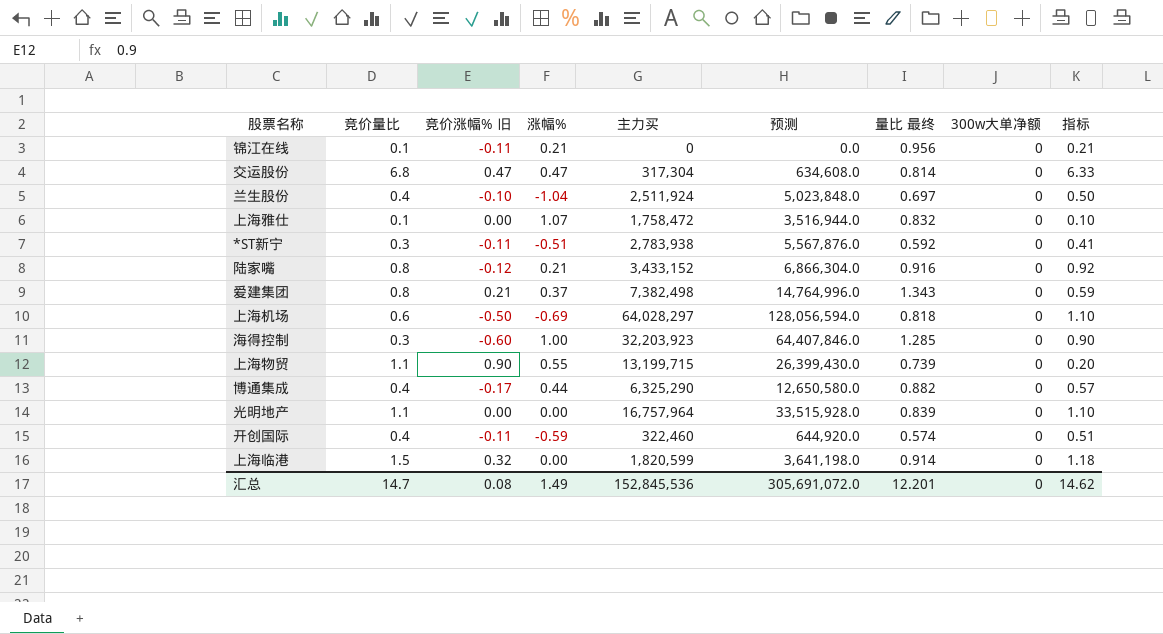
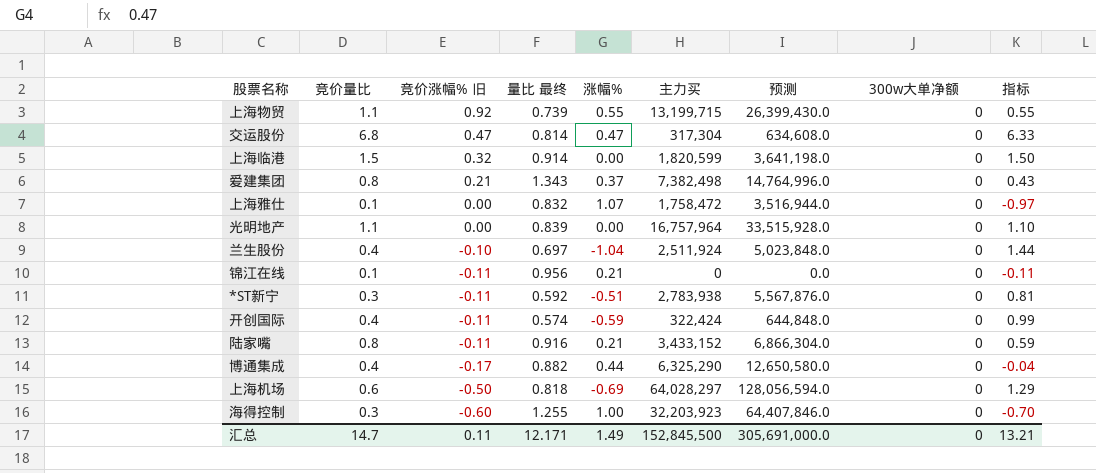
row order: none -> 竞价涨幅% 旧 descending
column 量比 最终 | position: 7 -> 4
column 指标 | formula: [竞价量比] - [竞价涨幅% 旧] -> [竞价量比] - [涨幅%]
上海物贸 | 竞价涨幅% 旧: 0.90 -> 0.92
开创国际 | 主力买: 322,460 -> 322,424
开创国际 | 预测: 644,920.0 -> 644,848.0
陆家嘴 | 竞价涨幅% 旧: -0.12 -> -0.11
海得控制 | 量比 最终: 1.285 -> 1.255
汇总 | 竞价涨幅% 旧: 0.08 -> 0.11
汇总 | 量比 最终: 12.201 -> 12.171
汇总 | 主力买: 152,845,536 -> 152,845,500
汇总 | 预测: 305,691,072.0 -> 305,691,000.0
汇总 | 指标: 14.62 -> 13.21

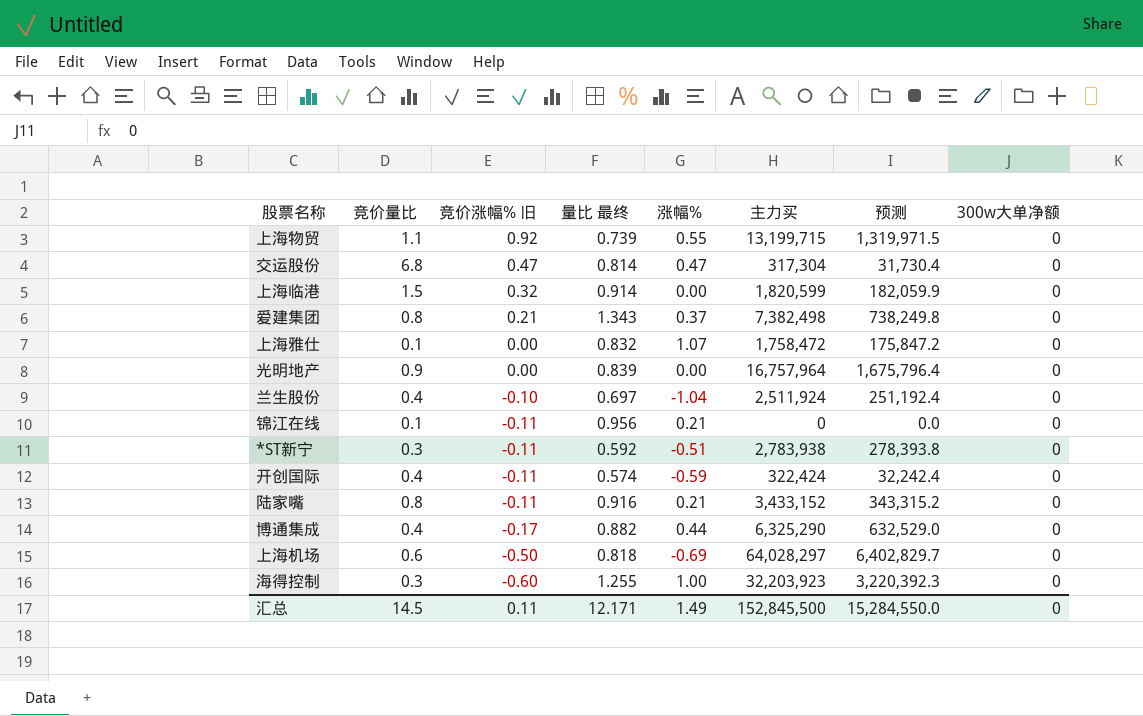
column 指标 | formula: [竞价量比] - [涨幅%] -> none
column 预测 | formula: [主力买] * 2 -> [主力买] * 0.1
光明地产 | 竞价量比: 1.1 -> 0.9
汇总 | 竞价量比: 14.7 -> 14.5
汇总 | 预测: 305,691,000.0 -> 15,284,550.0

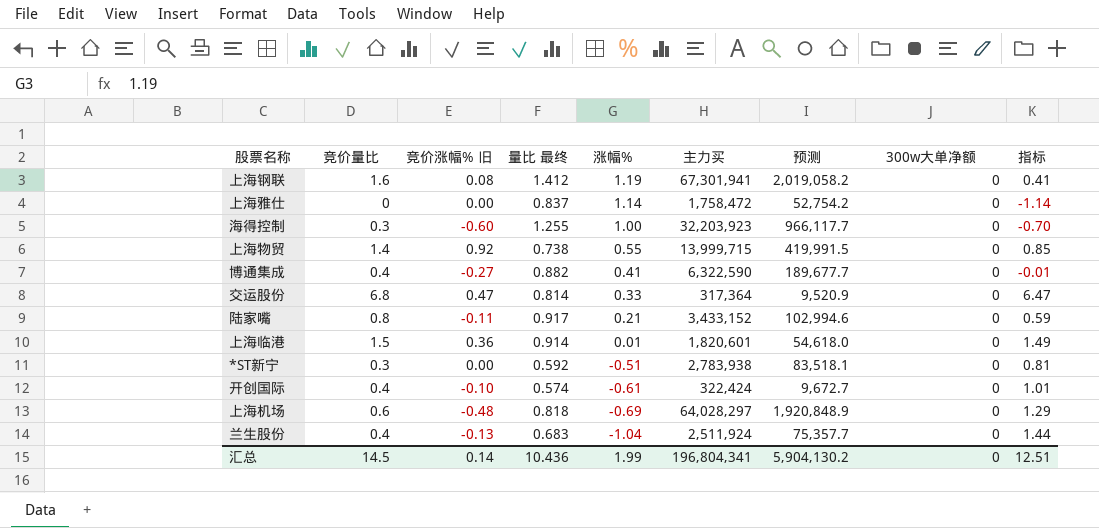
row order: 竞价涨幅% 旧 descending -> 涨幅% descending
column 预测 | formula: [主力买] * 0.1 -> [主力买] * 0.03
column 指标 | formula: none -> [竞价量比] - [涨幅%]
row 爱建集团: 0.8 | 0.21 | 1.343 | 0.37 | 7,382,498 | 738,249.8 | 0 -> none
row 光明地产: 0.9 | 0.00 | 0.839 | 0.00 | 16,757,964 | 1,675,796.4 | 0 -> none
row 锦江在线: 0.1 | -0.11 | 0.956 | 0.21 | 0 | 0.0 | 0 -> none
row 上海钢联: none -> 1.6 | 0.08 | 1.412 | 1.19 | 67,301,941 | 2,019,058.2 | 0 | 0.41
上海雅仕 | 竞价量比: 0.1 -> 0
上海雅仕 | 量比 最终: 0.832 -> 0.837
上海雅仕 | 涨幅%: 1.07 -> 1.14
上海物贸 | 竞价量比: 1.1 -> 1.4
上海物贸 | 量比 最终: 0.739 -> 0.738
上海物贸 | 主力买: 13,199,715 -> 13,999,715
博通集成 | 竞价涨幅% 旧: -0.17 -> -0.27
博通集成 | 涨幅%: 0.44 -> 0.41
博通集成 | 主力买: 6,325,290 -> 6,322,590
交运股份 | 涨幅%: 0.47 -> 0.33
交运股份 | 主力买: 317,304 -> 317,364
陆家嘴 | 量比 最终: 0.916 -> 0.917
上海临港 | 竞价涨幅% 旧: 0.32 -> 0.36
上海临港 | 涨幅%: 0.00 -> 0.01
上海临港 | 主力买: 1,820,599 -> 1,820,601
*ST新宁 | 竞价涨幅% 旧: -0.11 -> 0.00
开创国际 | 竞价涨幅% 旧: -0.11 -> -0.10
开创国际 | 涨幅%: -0.59 -> -0.61
上海机场 | 竞价涨幅% 旧: -0.50 -> -0.48
兰生股份 | 竞价涨幅% 旧: -0.10 -> -0.13
兰生股份 | 量比 最终: 0.697 -> 0.683
汇总 | 竞价涨幅% 旧: 0.11 -> 0.14
汇总 | 量比 最终: 12.171 -> 10.436
汇总 | 涨幅%: 1.49 -> 1.99
汇总 | 主力买: 152,845,500 -> 196,804,341
汇总 | 预测: 15,284,550.0 -> 5,904,130.2

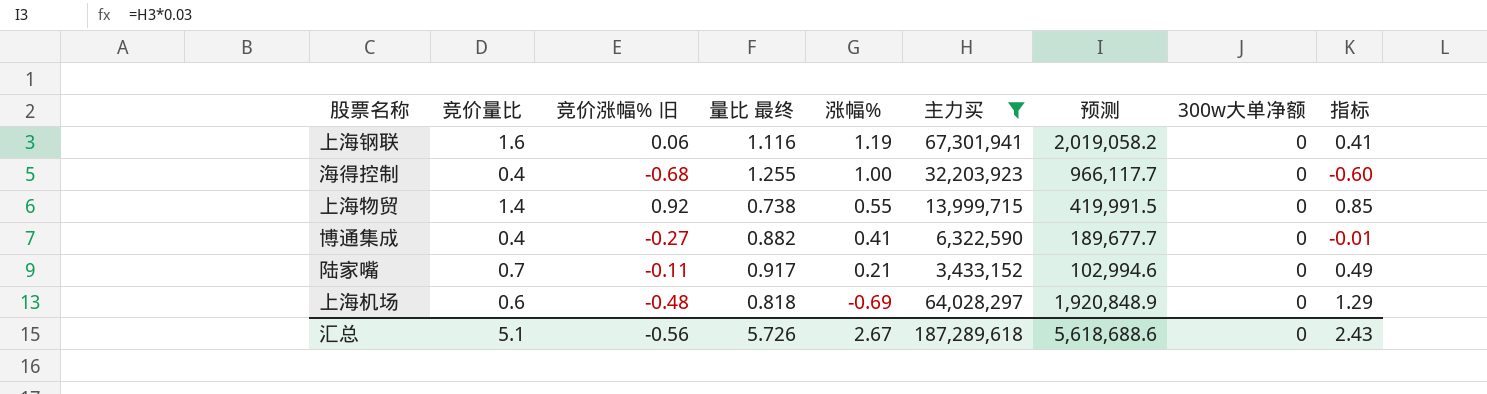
filter: none -> 主力买 >= 3,433,152
上海钢联 | 竞价涨幅% 旧: 0.08 -> 0.06
上海钢联 | 量比 最终: 1.412 -> 1.116
海得控制 | 竞价量比: 0.3 -> 0.4
海得控制 | 竞价涨幅% 旧: -0.60 -> -0.68
海得控制 | 指标: -0.70 -> -0.60
陆家嘴 | 竞价量比: 0.8 -> 0.7
陆家嘴 | 指标: 0.59 -> 0.49
汇总 | 竞价量比: 14.5 -> 5.1
汇总 | 竞价涨幅% 旧: 0.14 -> -0.56
汇总 | 量比 最终: 10.436 -> 5.726
汇总 | 涨幅%: 1.99 -> 2.67
汇总 | 主力买: 196,804,341 -> 187,289,618
汇总 | 预测: 5,904,130.2 -> 5,618,688.6
汇总 | 指标: 12.51 -> 2.43

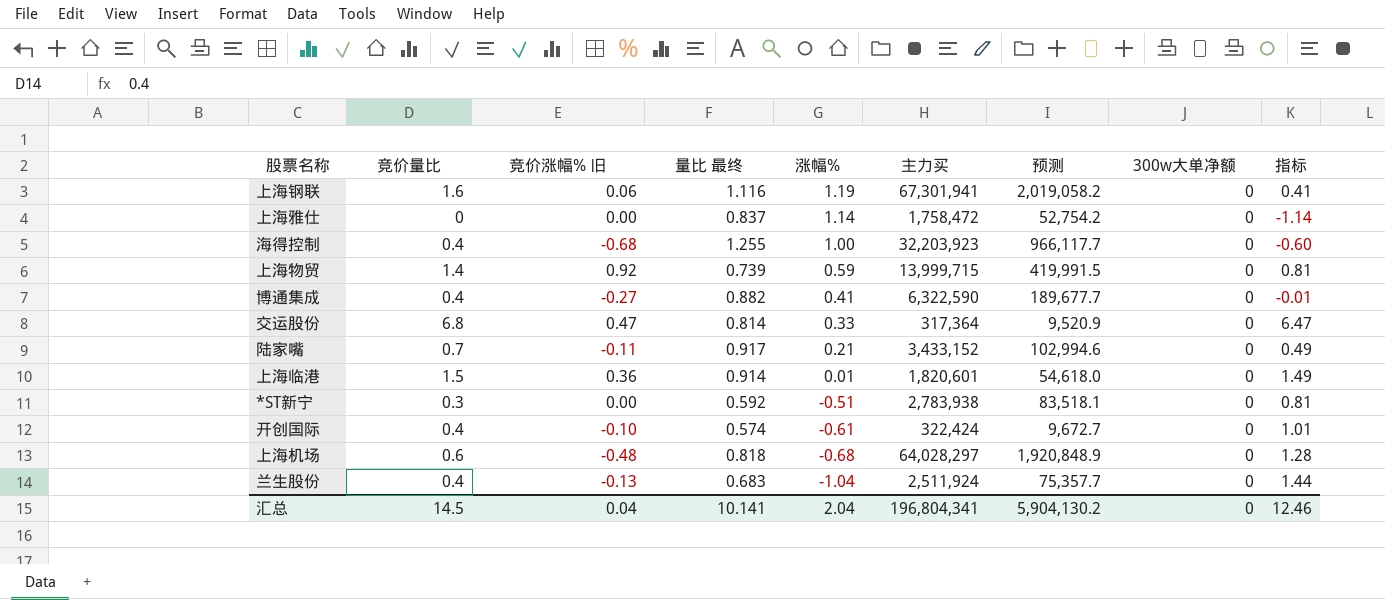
filter: 主力买 >= 3,433,152 -> none
上海物贸 | 量比 最终: 0.738 -> 0.739
上海物贸 | 涨幅%: 0.55 -> 0.59
上海物贸 | 指标: 0.85 -> 0.81
上海机场 | 涨幅%: -0.69 -> -0.68
上海机场 | 指标: 1.29 -> 1.28
汇总 | 竞价量比: 5.1 -> 14.5
汇总 | 竞价涨幅% 旧: -0.56 -> 0.04
汇总 | 量比 最终: 5.726 -> 10.141
汇总 | 涨幅%: 2.67 -> 2.04
汇总 | 主力买: 187,289,618 -> 196,804,341
汇总 | 预测: 5,618,688.6 -> 5,904,130.2
汇总 | 指标: 2.43 -> 12.46

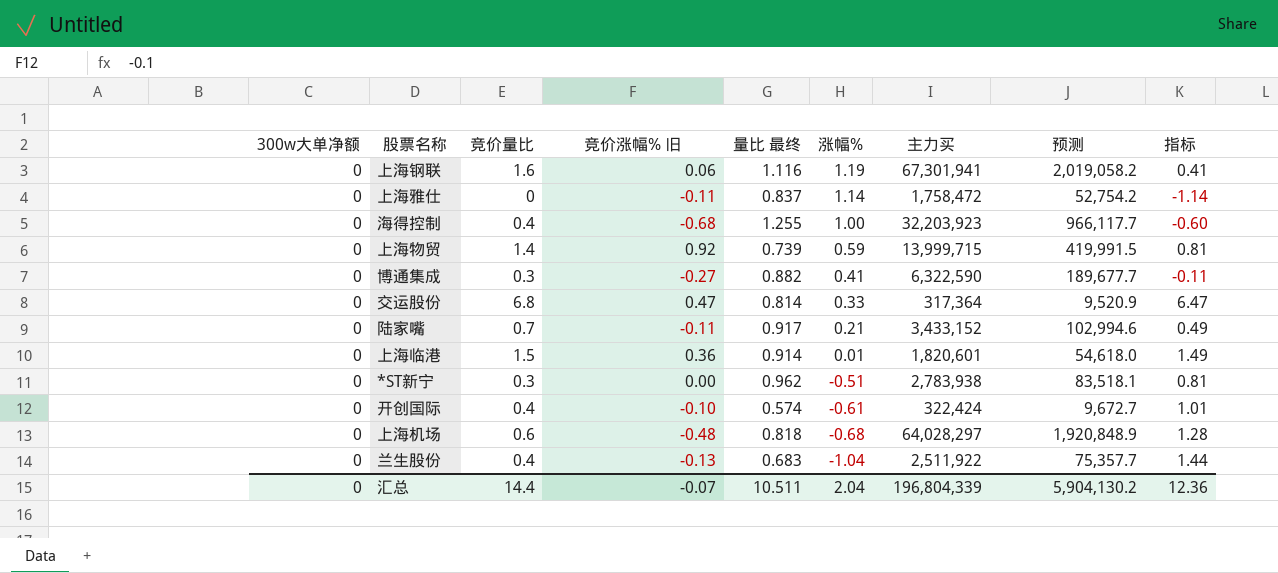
column 300w大单净额 | position: 8 -> 1
上海雅仕 | 竞价涨幅% 旧: 0.00 -> -0.11
博通集成 | 竞价量比: 0.4 -> 0.3
博通集成 | 指标: -0.01 -> -0.11
*ST新宁 | 量比 最终: 0.592 -> 0.962
兰生股份 | 主力买: 2,511,924 -> 2,511,922
汇总 | 竞价量比: 14.5 -> 14.4
汇总 | 竞价涨幅% 旧: 0.04 -> -0.07
汇总 | 量比 最终: 10.141 -> 10.511
汇总 | 主力买: 196,804,341 -> 196,804,339
汇总 | 指标: 12.46 -> 12.36

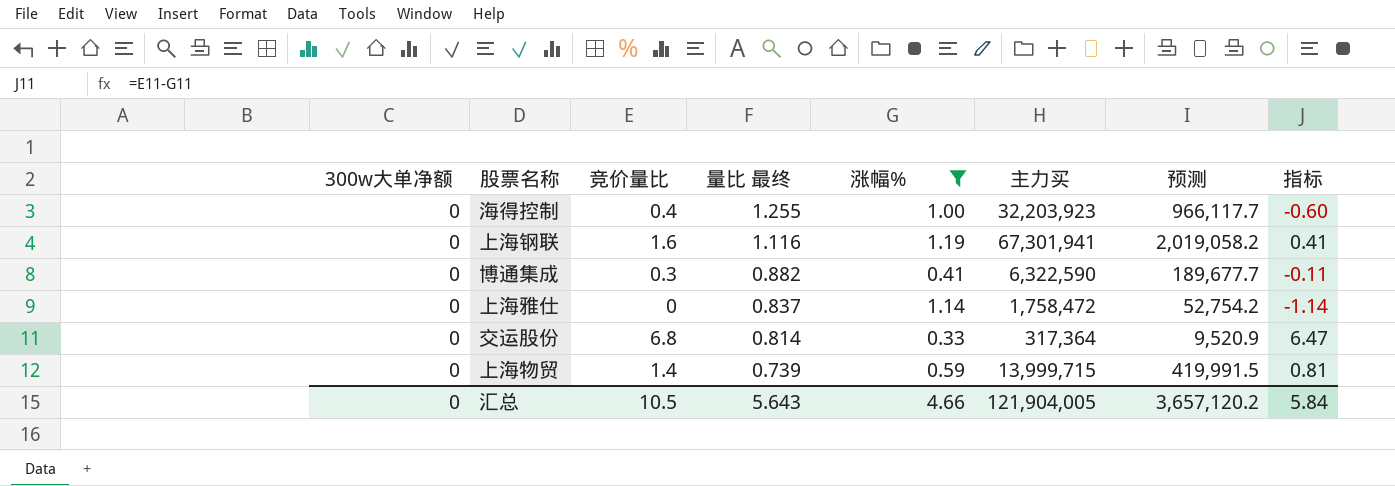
filter: none -> 涨幅% >= 0.33
row order: 涨幅% descending -> 量比 最终 descending
column 竞价涨幅% 旧 | position: 4 -> none
汇总 | 竞价量比: 14.4 -> 10.5
汇总 | 量比 最终: 10.511 -> 5.643
汇总 | 涨幅%: 2.04 -> 4.66
汇总 | 主力买: 196,804,339 -> 121,904,005
汇总 | 预测: 5,904,130.2 -> 3,657,120.2
汇总 | 指标: 12.36 -> 5.84

